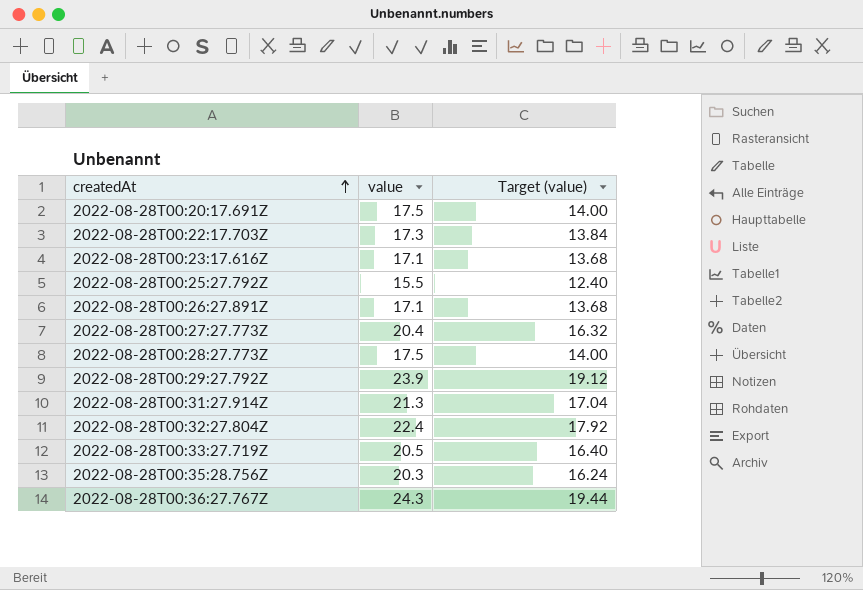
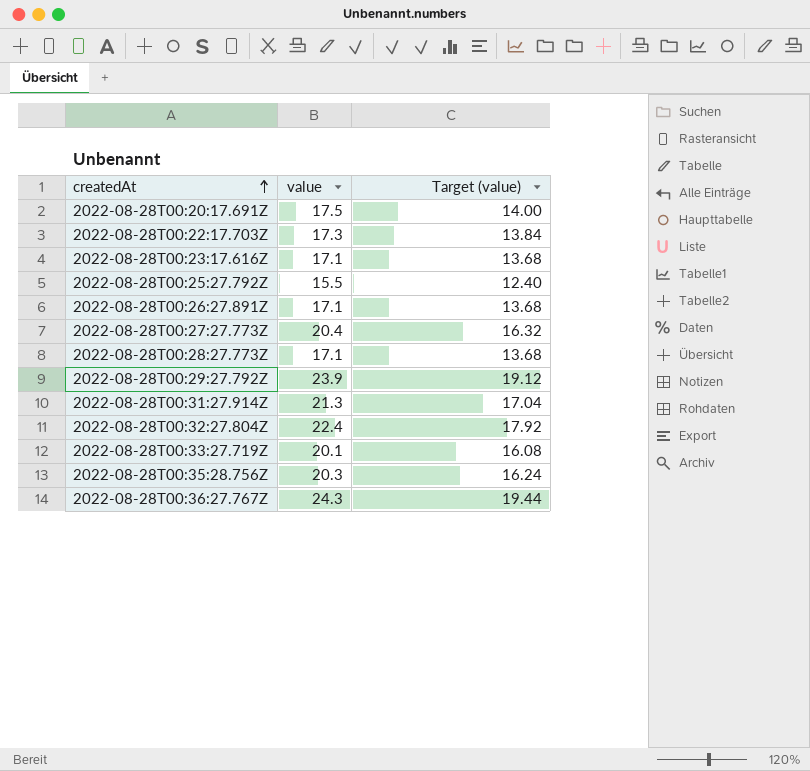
2022-08-28T00:28:27.773Z | value: 17.5 -> 17.1
2022-08-28T00:28:27.773Z | Target (value): 14.00 -> 13.68
2022-08-28T00:33:27.719Z | value: 20.5 -> 20.1
2022-08-28T00:33:27.719Z | Target (value): 16.40 -> 16.08

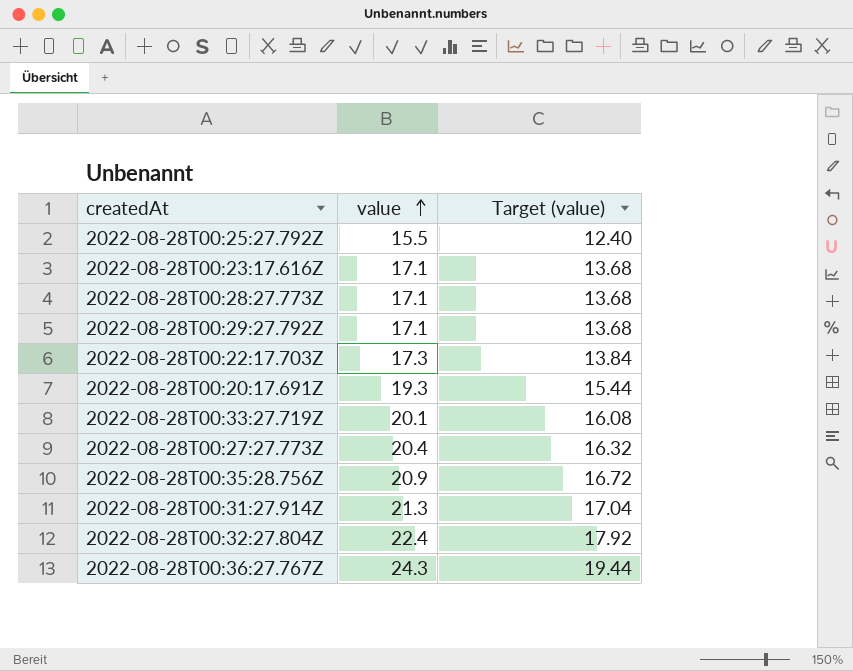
row order: createdAt ascending -> value ascending
row 2022-08-28T00:26:27.891Z: 17.1 | 13.68 -> none
2022-08-28T00:29:27.792Z | value: 23.9 -> 17.1
2022-08-28T00:29:27.792Z | Target (value): 19.12 -> 13.68
2022-08-28T00:20:17.691Z | value: 17.5 -> 19.3
2022-08-28T00:20:17.691Z | Target (value): 14.00 -> 15.44
2022-08-28T00:35:28.756Z | value: 20.3 -> 20.9
2022-08-28T00:35:28.756Z | Target (value): 16.24 -> 16.72

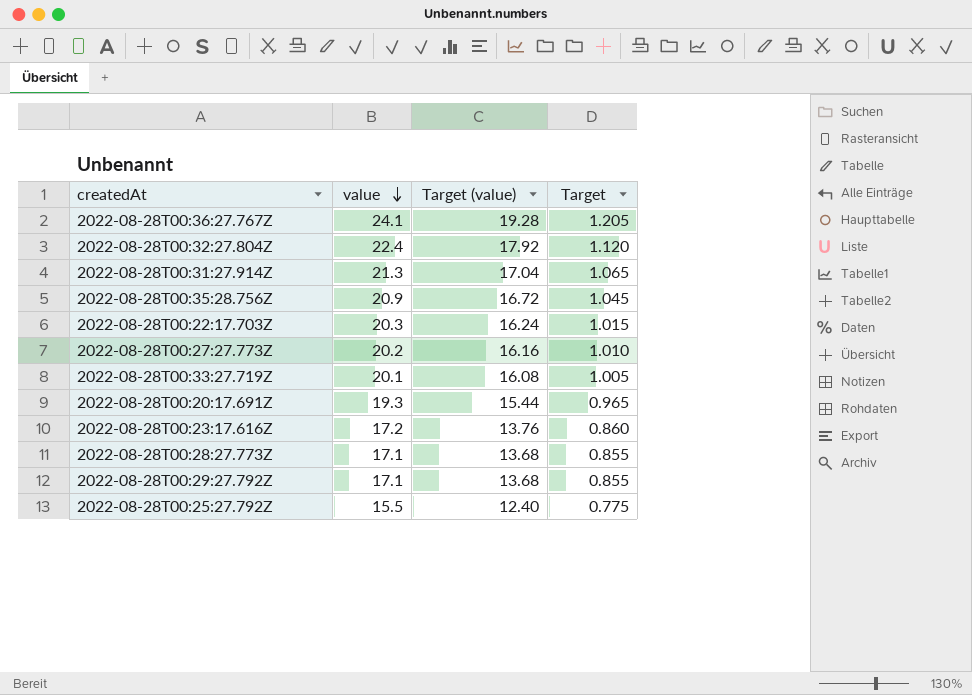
row order: value ascending -> value descending
column Target | formula: none -> [value] * 0.05
2022-08-28T00:36:27.767Z | value: 24.3 -> 24.1
2022-08-28T00:36:27.767Z | Target (value): 19.44 -> 19.28
2022-08-28T00:22:17.703Z | value: 17.3 -> 20.3
2022-08-28T00:22:17.703Z | Target (value): 13.84 -> 16.24
2022-08-28T00:27:27.773Z | value: 20.4 -> 20.2
2022-08-28T00:27:27.773Z | Target (value): 16.32 -> 16.16
2022-08-28T00:23:17.616Z | value: 17.1 -> 17.2
2022-08-28T00:23:17.616Z | Target (value): 13.68 -> 13.76

